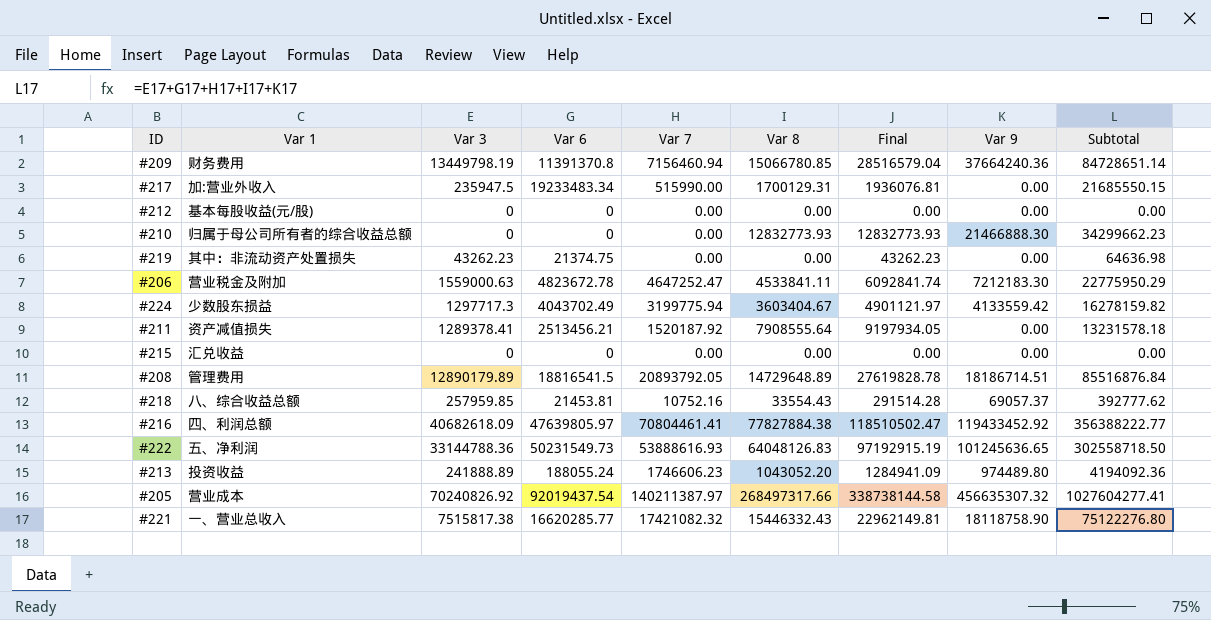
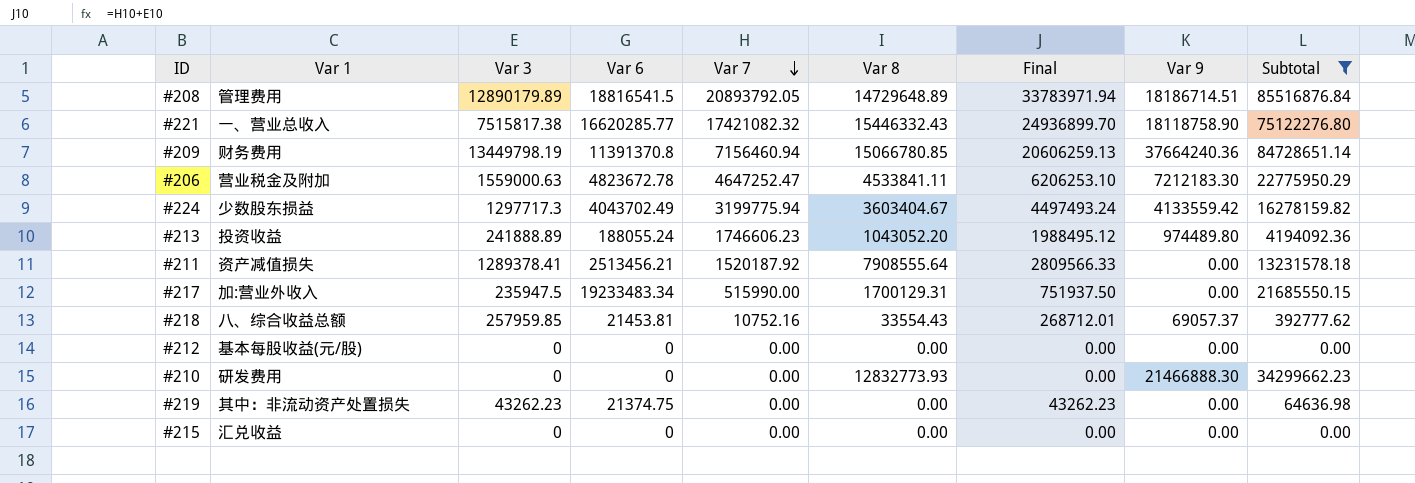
filter: none -> Subtotal <= 85516876.84
row order: none -> Var 7 descending
column Final | formula: [Var 3] + [Var 8] -> [Var 3] + [Var 7]
#210 | Var 1: 归属于母公司所有者的综合收益总额 -> 研发费用

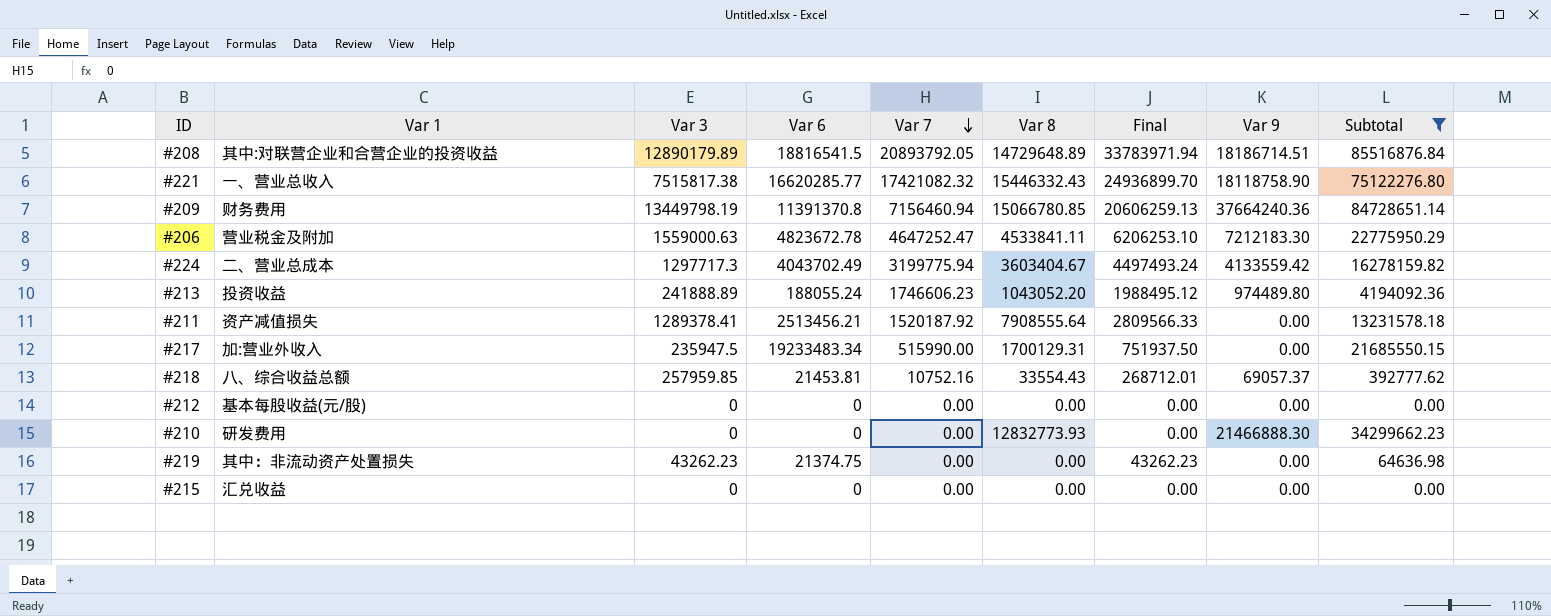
#208 | Var 1: 管理费用 -> 其中:对联营企业和合营企业的投资收益
#224 | Var 1: 少数股东损益 -> 二、营业总成本

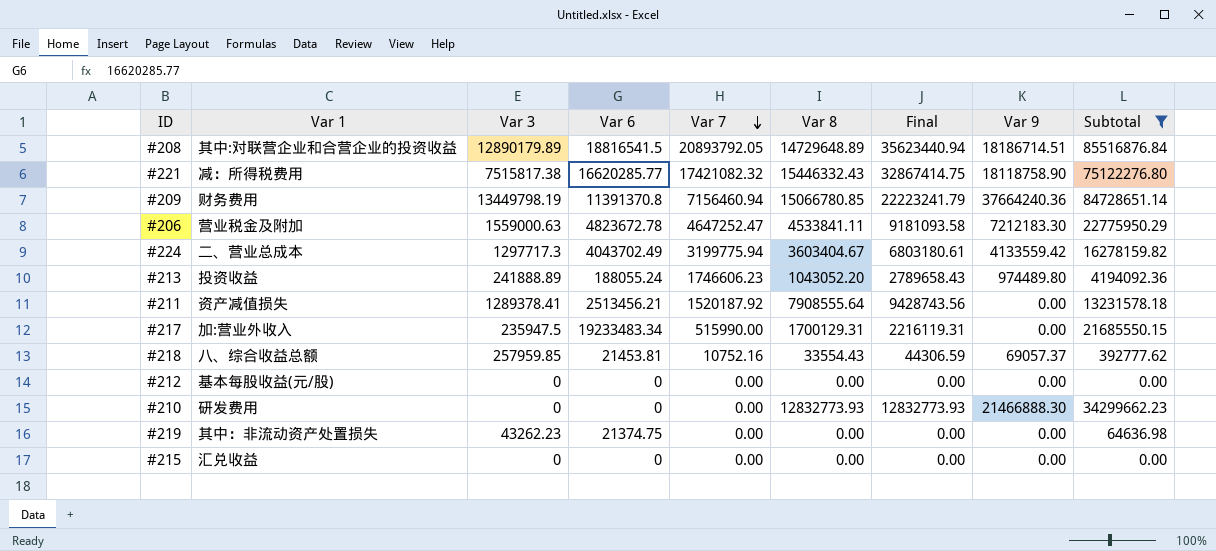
column Final | formula: [Var 3] + [Var 7] -> [Var 7] + [Var 8]
#221 | Var 1: 一、营业总收入 -> 减：所得税费用

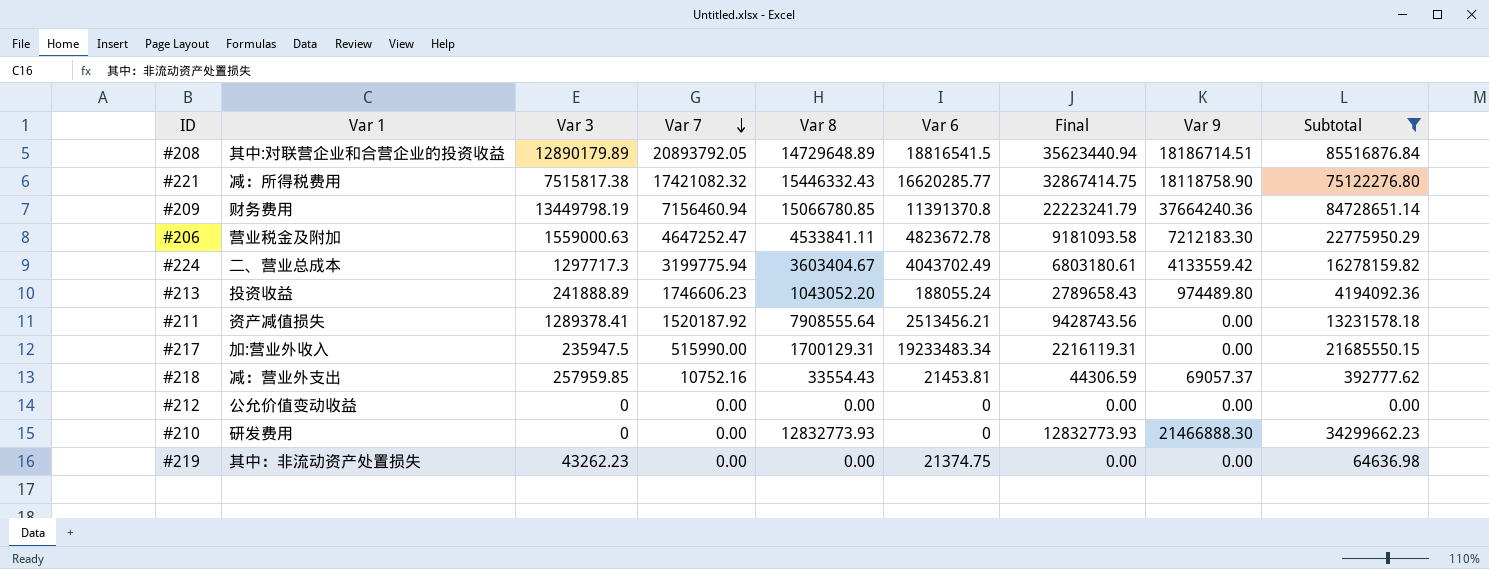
column Var 6 | position: 4 -> 6
row #215: 汇兑收益 | 0 | 0 | 0.00 | 0.00 | 0.00 | 0.00 | 0.00 -> none
#218 | Var 1: 八、综合收益总额 -> 减：营业外支出
#212 | Var 1: 基本每股收益(元/股) -> 公允价值变动收益

